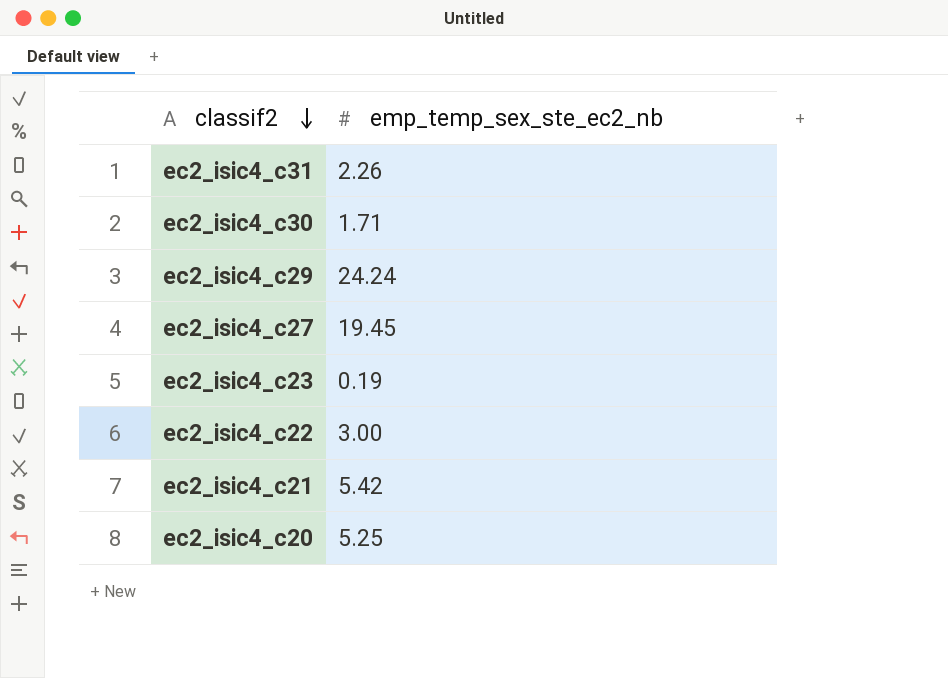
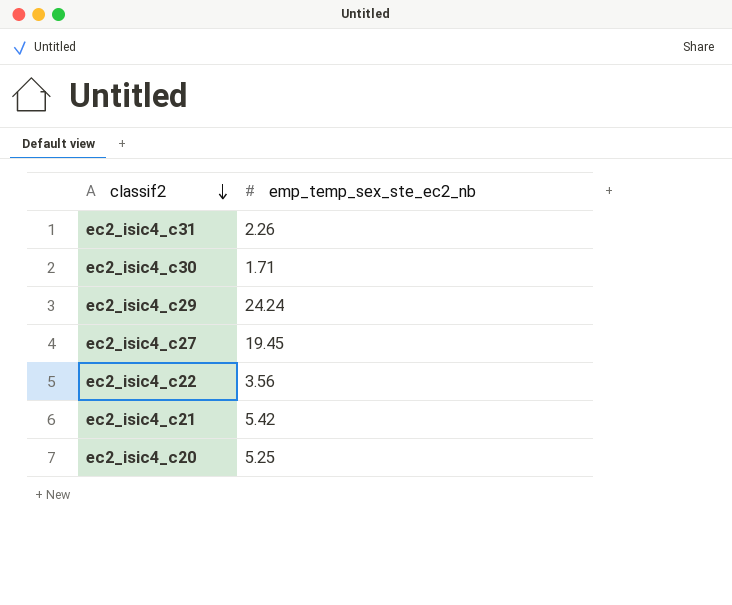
row ec2_isic4_c23: 0.19 -> none
ec2_isic4_c22 | emp_temp_sex_ste_ec2_nb: 3.00 -> 3.56

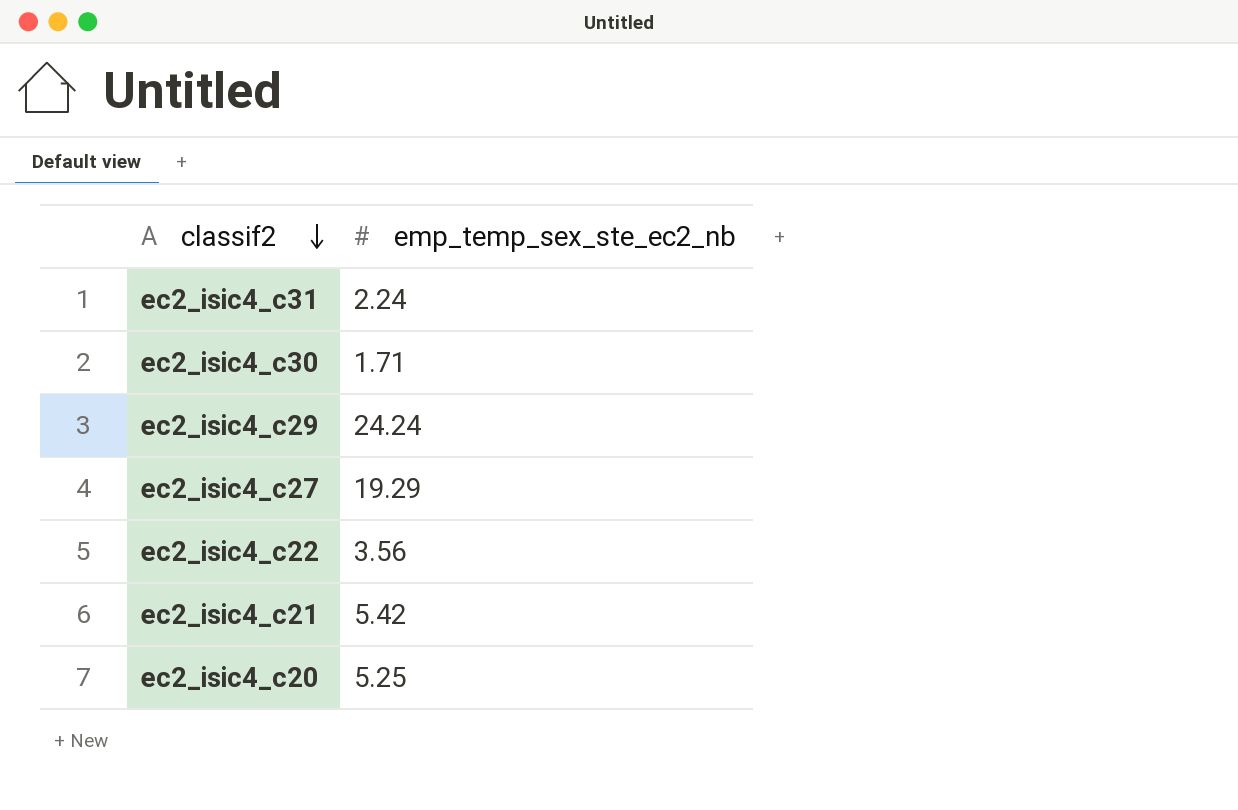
ec2_isic4_c31 | emp_temp_sex_ste_ec2_nb: 2.26 -> 2.24
ec2_isic4_c27 | emp_temp_sex_ste_ec2_nb: 19.45 -> 19.29

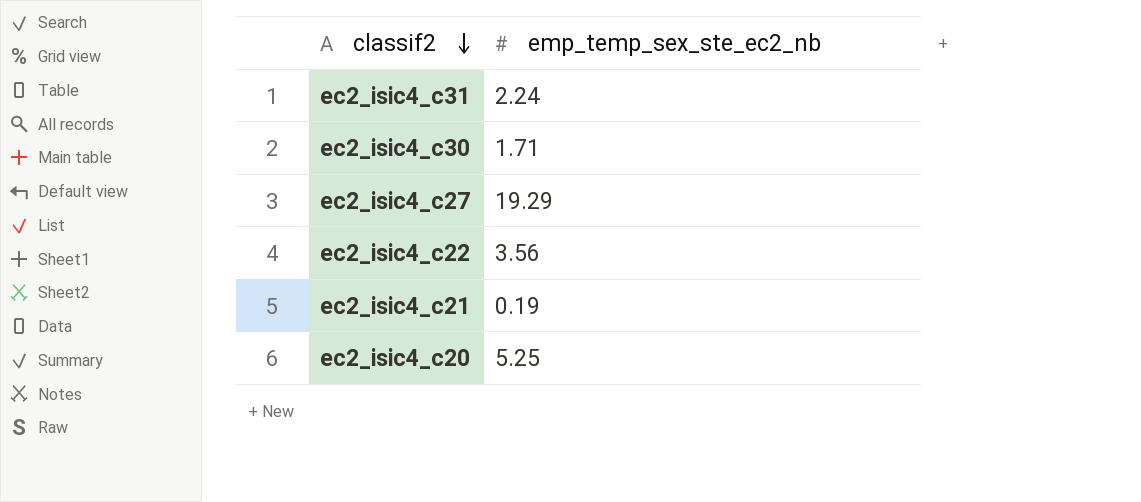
row ec2_isic4_c29: 24.24 -> none
ec2_isic4_c21 | emp_temp_sex_ste_ec2_nb: 5.42 -> 0.19

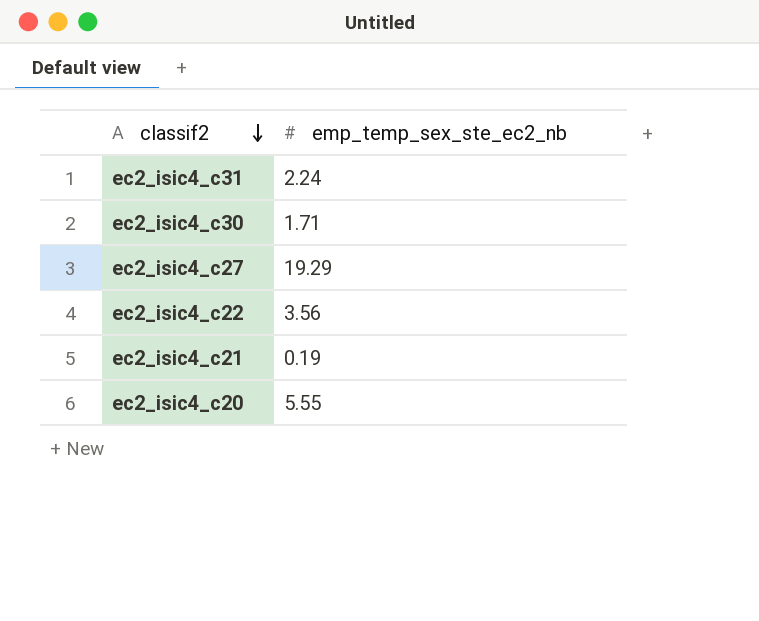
ec2_isic4_c20 | emp_temp_sex_ste_ec2_nb: 5.25 -> 5.55

